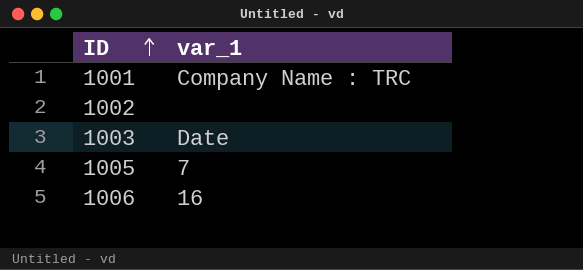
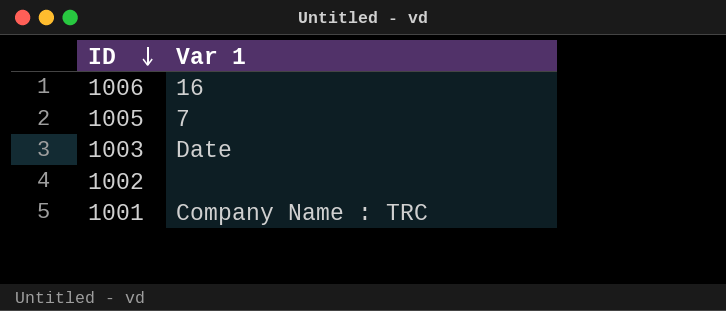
row order: ID ascending -> ID descending
column name: var_1 -> Var 1

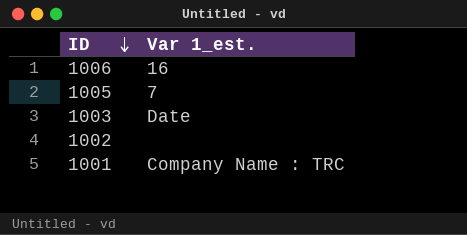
column name: Var 1 -> Var 1_est.

